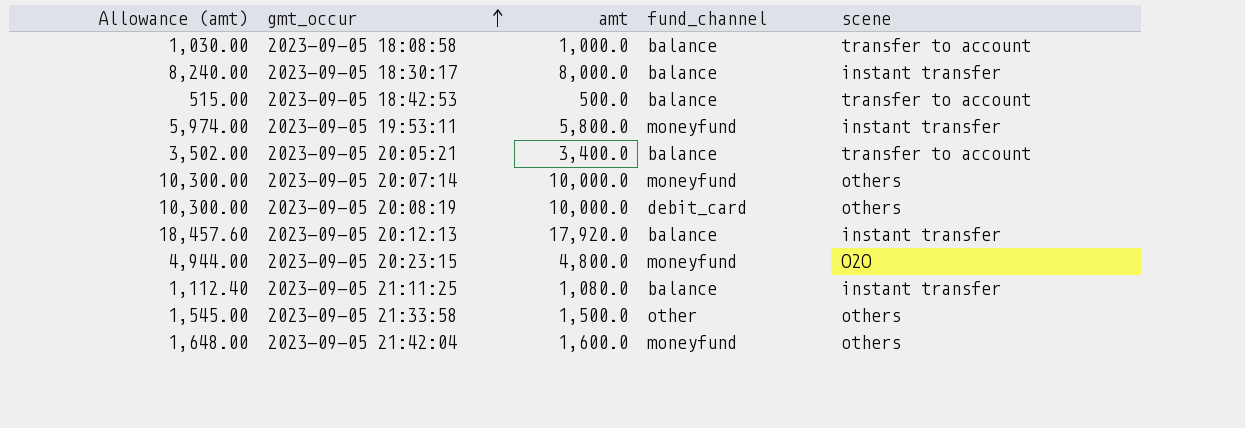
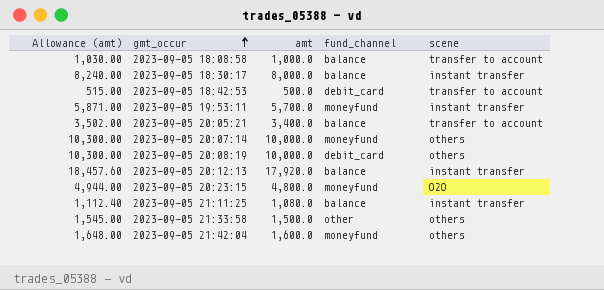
2023-09-05 18:42:53 | fund_channel: balance -> debit_card
2023-09-05 19:53:11 | Allowance (amt): 5,974.00 -> 5,871.00
2023-09-05 19:53:11 | amt: 5,800.0 -> 5,700.0

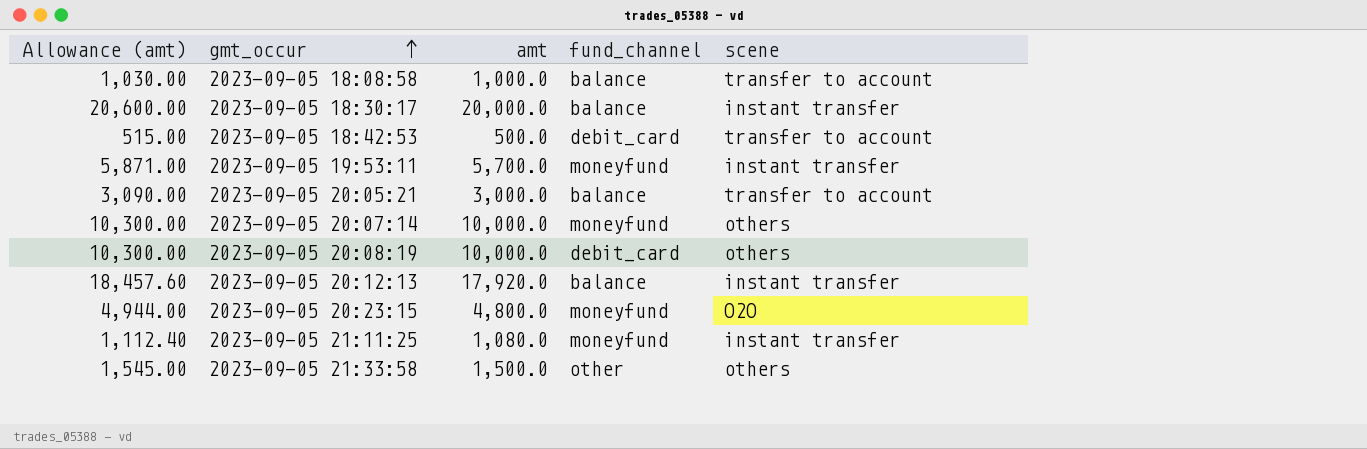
row 2023-09-05 21:42:04: 1,648.00 | 1,600.0 | moneyfund | others -> none
2023-09-05 18:30:17 | Allowance (amt): 8,240.00 -> 20,600.00
2023-09-05 18:30:17 | amt: 8,000.0 -> 20,000.0
2023-09-05 20:05:21 | Allowance (amt): 3,502.00 -> 3,090.00
2023-09-05 20:05:21 | amt: 3,400.0 -> 3,000.0
2023-09-05 21:11:25 | fund_channel: balance -> moneyfund

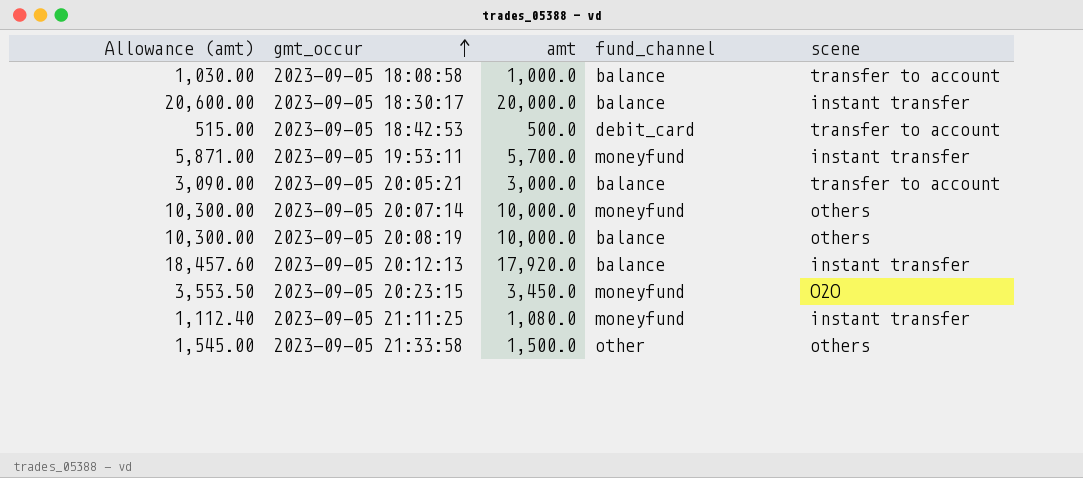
2023-09-05 20:08:19 | fund_channel: debit_card -> balance
2023-09-05 20:23:15 | Allowance (amt): 4,944.00 -> 3,553.50
2023-09-05 20:23:15 | amt: 4,800.0 -> 3,450.0

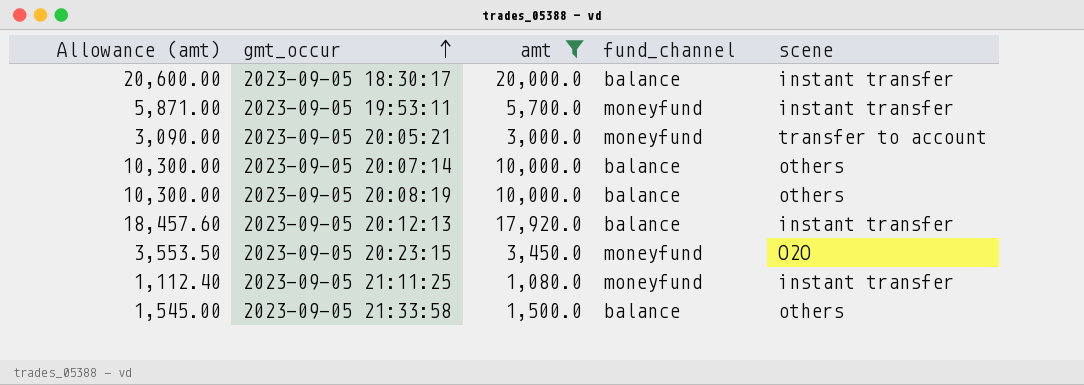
filter: none -> amt >= 1,080.0
2023-09-05 20:05:21 | fund_channel: balance -> moneyfund
2023-09-05 20:07:14 | fund_channel: moneyfund -> balance
2023-09-05 21:33:58 | fund_channel: other -> balance

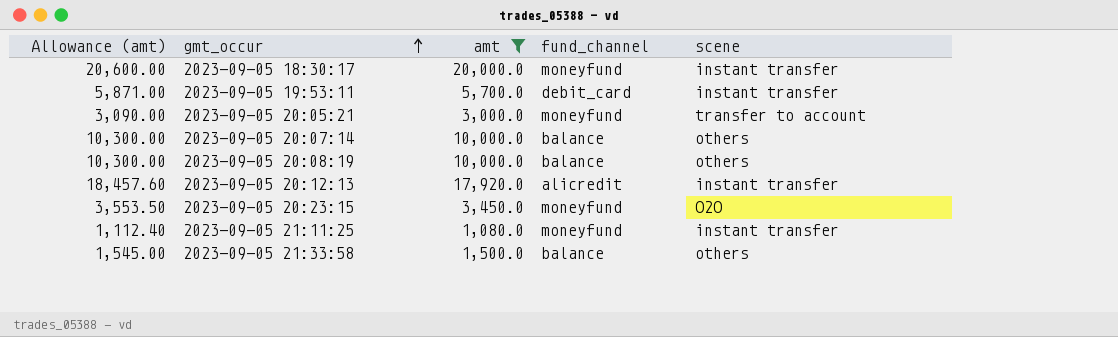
2023-09-05 18:30:17 | fund_channel: balance -> moneyfund
2023-09-05 19:53:11 | fund_channel: moneyfund -> debit_card
2023-09-05 20:12:13 | fund_channel: balance -> alicredit

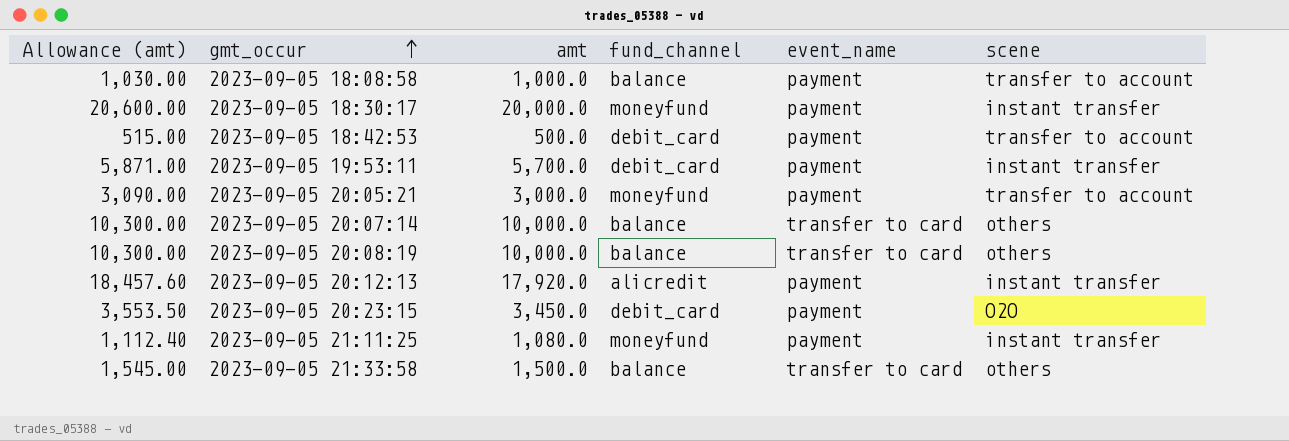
filter: amt >= 1,080.0 -> none
column event_name | position: none -> 5
2023-09-05 20:23:15 | fund_channel: moneyfund -> debit_card

